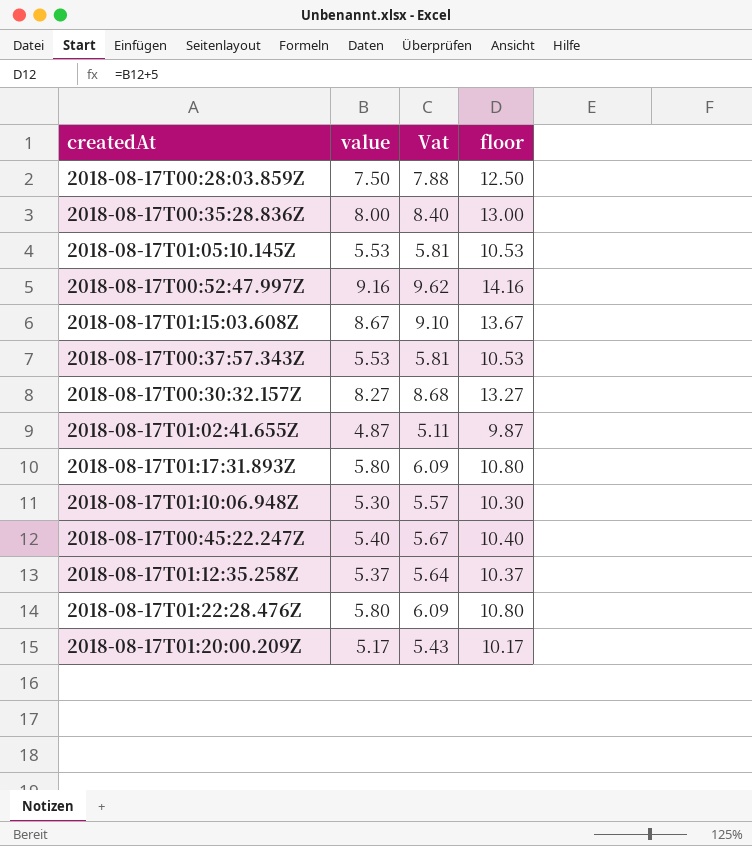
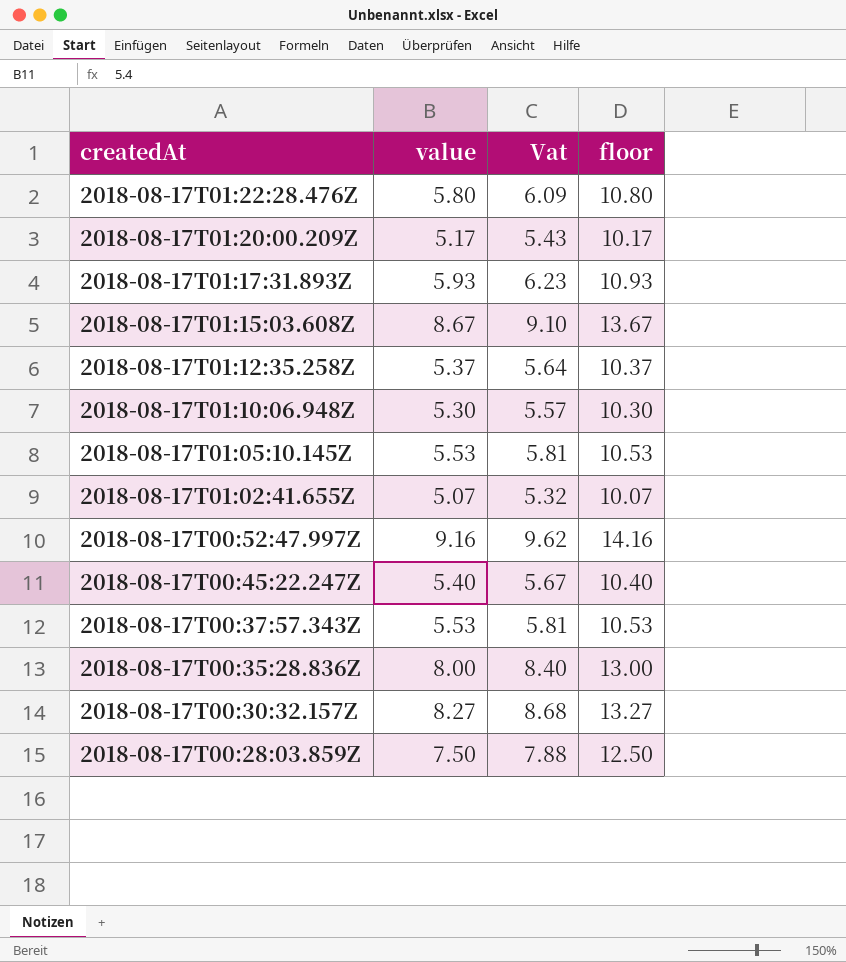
row order: none -> createdAt descending
2018-08-17T01:17:31.893Z | value: 5.80 -> 5.93
2018-08-17T01:17:31.893Z | Vat: 6.09 -> 6.23
2018-08-17T01:17:31.893Z | floor: 10.80 -> 10.93
2018-08-17T01:02:41.655Z | value: 4.87 -> 5.07
2018-08-17T01:02:41.655Z | Vat: 5.11 -> 5.32
2018-08-17T01:02:41.655Z | floor: 9.87 -> 10.07

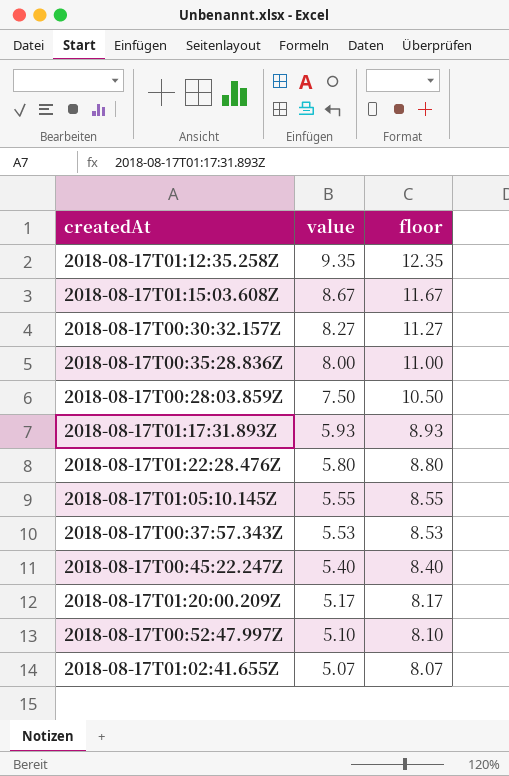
row order: createdAt descending -> value descending
column Vat | formula: [value] * 1.05 -> none
column floor | formula: [value] + 5 -> [value] + 3
row 2018-08-17T01:10:06.948Z: 5.30 | 5.57 | 10.30 -> none
2018-08-17T01:12:35.258Z | value: 5.37 -> 9.35
2018-08-17T01:05:10.145Z | value: 5.53 -> 5.55
2018-08-17T00:52:47.997Z | value: 9.16 -> 5.10

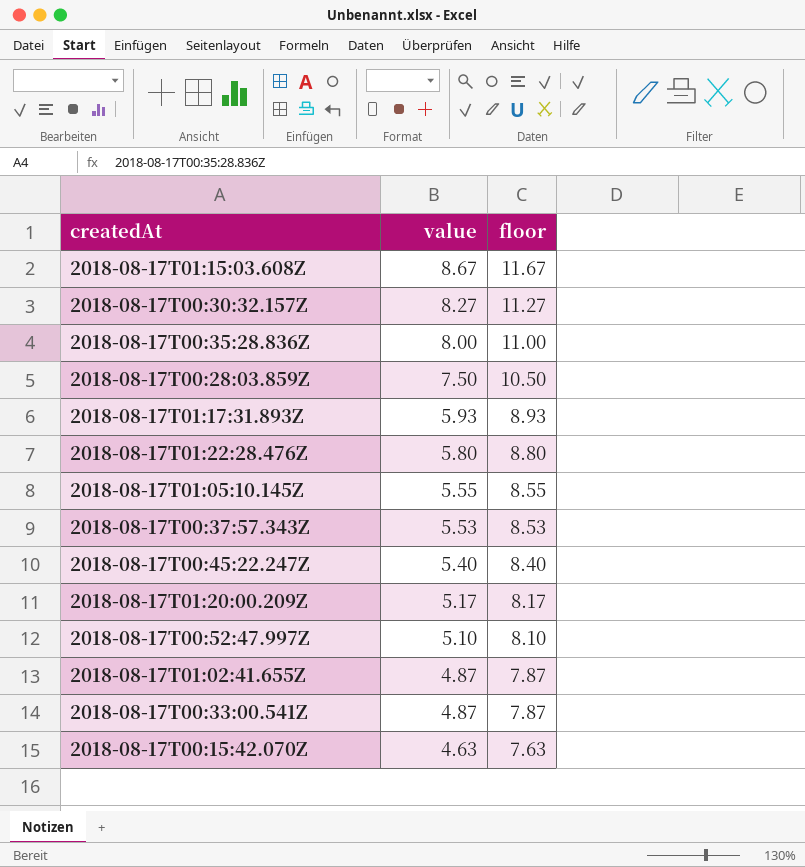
row 2018-08-17T01:12:35.258Z: 9.35 | 12.35 -> none
2018-08-17T01:02:41.655Z | value: 5.07 -> 4.87
2018-08-17T01:02:41.655Z | floor: 8.07 -> 7.87
row 2018-08-17T00:33:00.541Z: none -> 4.87 | 7.87
row 2018-08-17T00:15:42.070Z: none -> 4.63 | 7.63

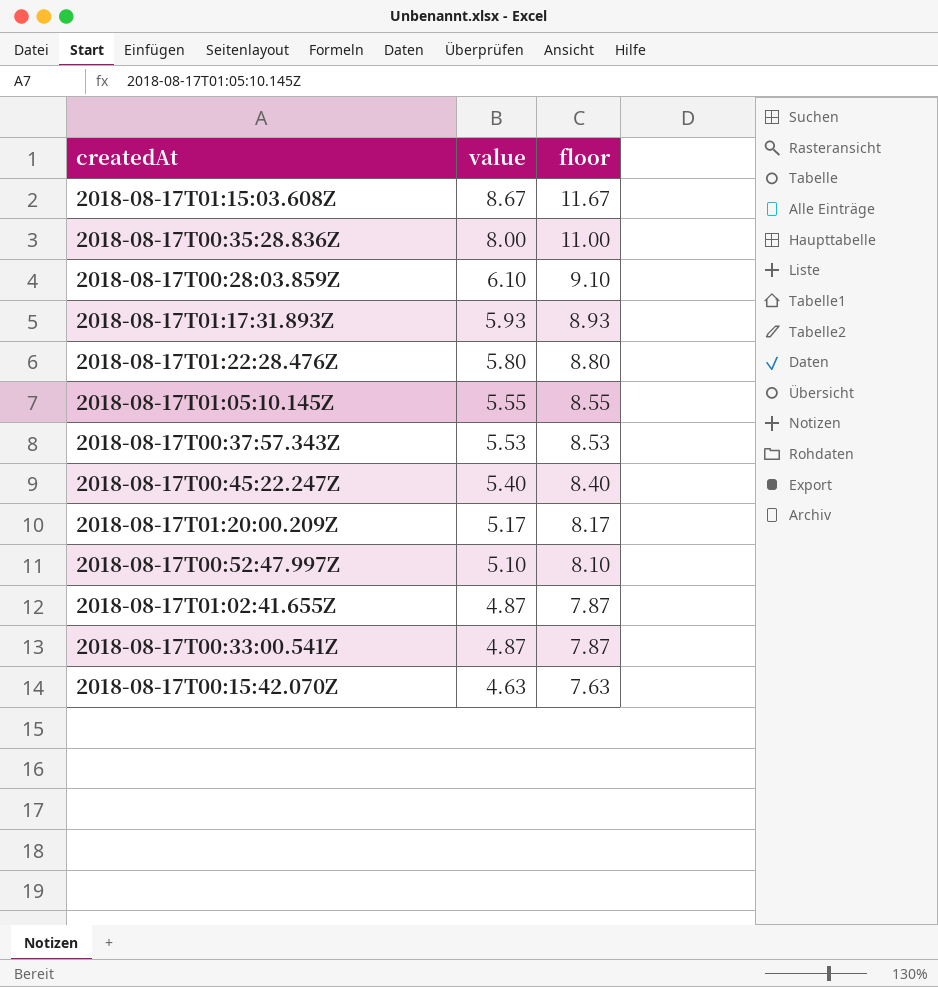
row 2018-08-17T00:30:32.157Z: 8.27 | 11.27 -> none
2018-08-17T00:28:03.859Z | value: 7.50 -> 6.10
2018-08-17T00:28:03.859Z | floor: 10.50 -> 9.10

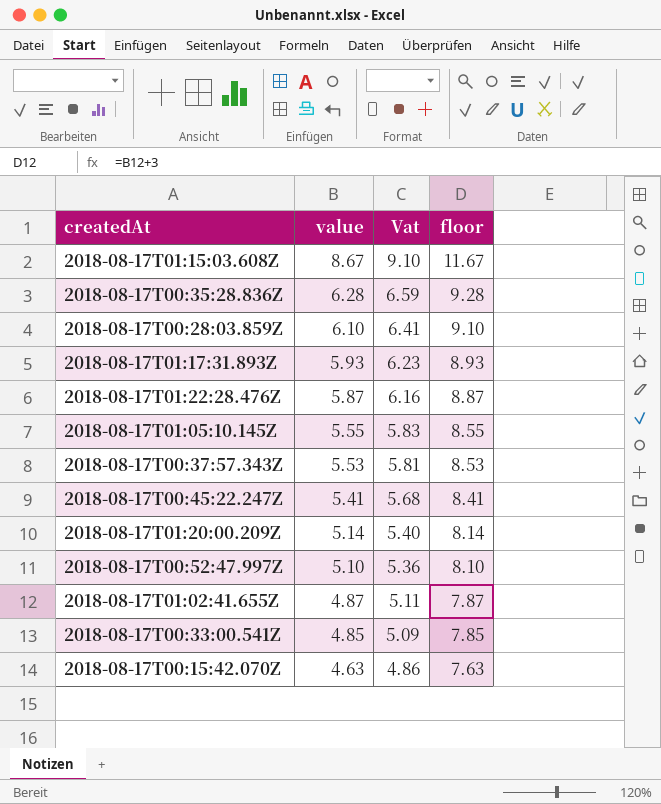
column Vat | formula: none -> [value] * 1.05
2018-08-17T00:35:28.836Z | value: 8.00 -> 6.28
2018-08-17T00:35:28.836Z | floor: 11.00 -> 9.28
2018-08-17T01:22:28.476Z | value: 5.80 -> 5.87
2018-08-17T01:22:28.476Z | floor: 8.80 -> 8.87
2018-08-17T00:45:22.247Z | value: 5.40 -> 5.41
2018-08-17T00:45:22.247Z | floor: 8.40 -> 8.41
2018-08-17T01:20:00.209Z | value: 5.17 -> 5.14
2018-08-17T01:20:00.209Z | floor: 8.17 -> 8.14
2018-08-17T00:33:00.541Z | value: 4.87 -> 4.85
2018-08-17T00:33:00.541Z | floor: 7.87 -> 7.85

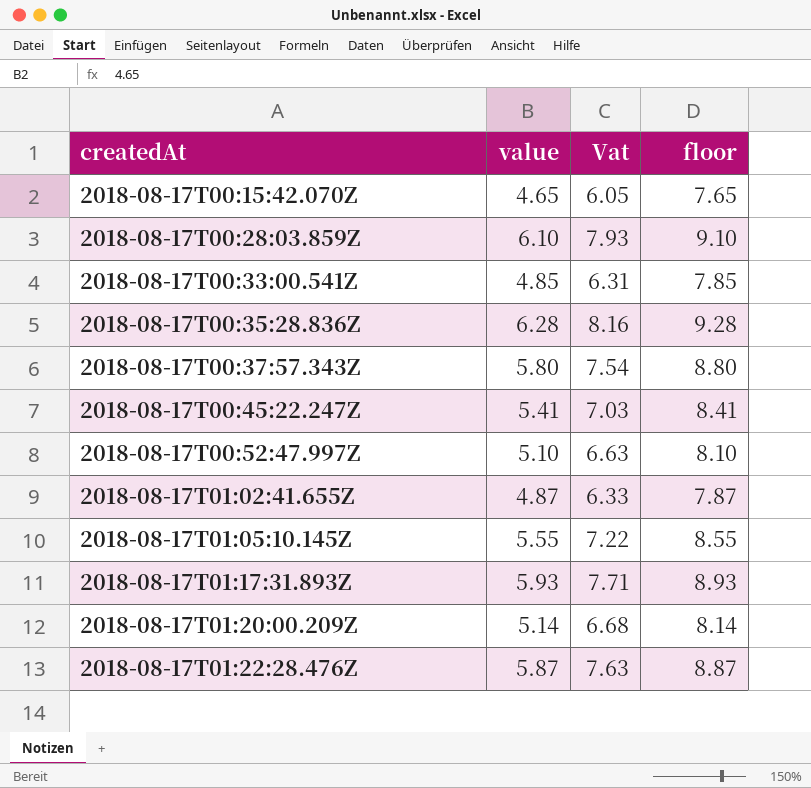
row order: value descending -> createdAt ascending
column Vat | formula: [value] * 1.05 -> [value] * 1.3
row 2018-08-17T01:15:03.608Z: 8.67 | 9.10 | 11.67 -> none
2018-08-17T00:15:42.070Z | value: 4.63 -> 4.65
2018-08-17T00:15:42.070Z | floor: 7.63 -> 7.65
2018-08-17T00:37:57.343Z | value: 5.53 -> 5.80
2018-08-17T00:37:57.343Z | floor: 8.53 -> 8.80

